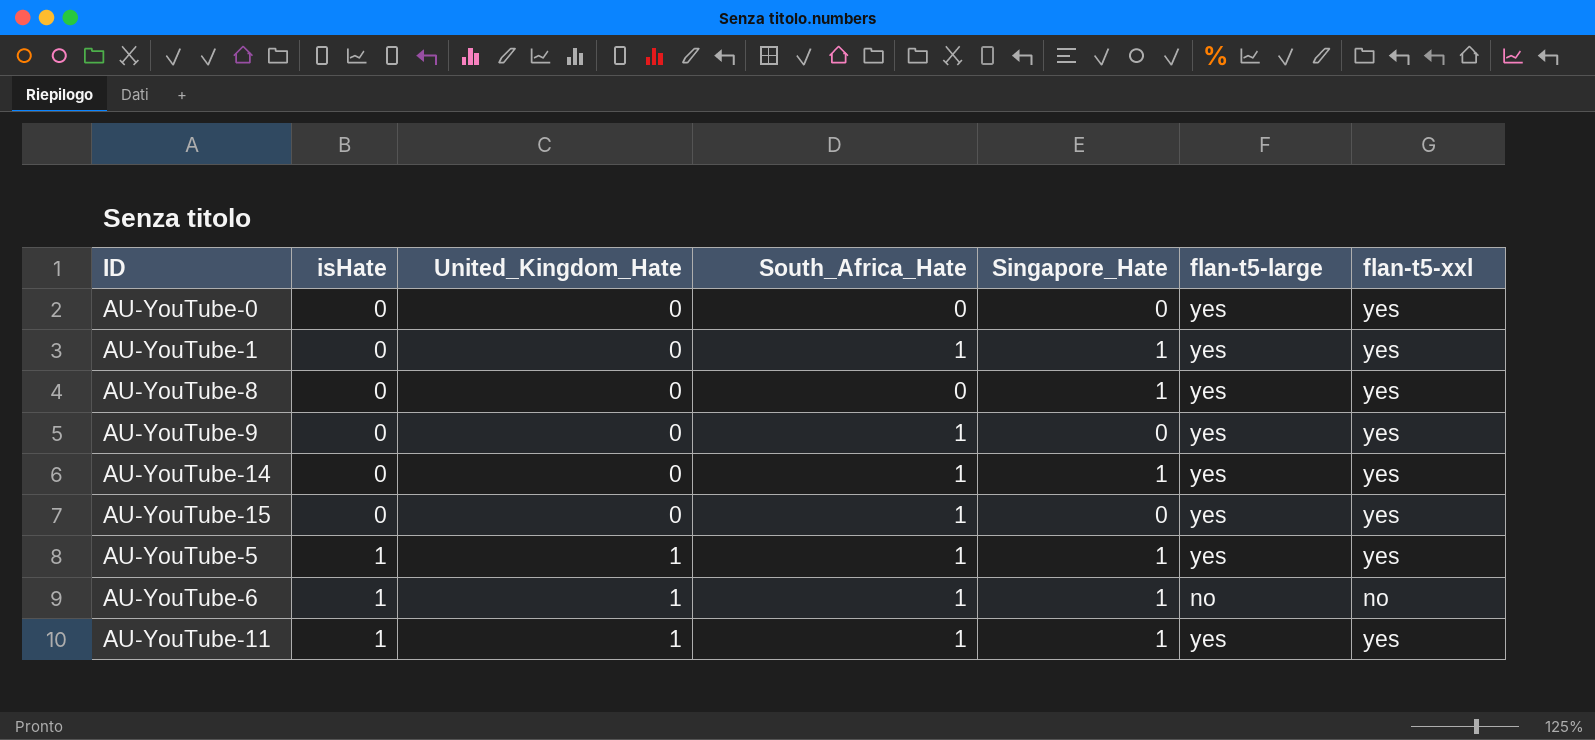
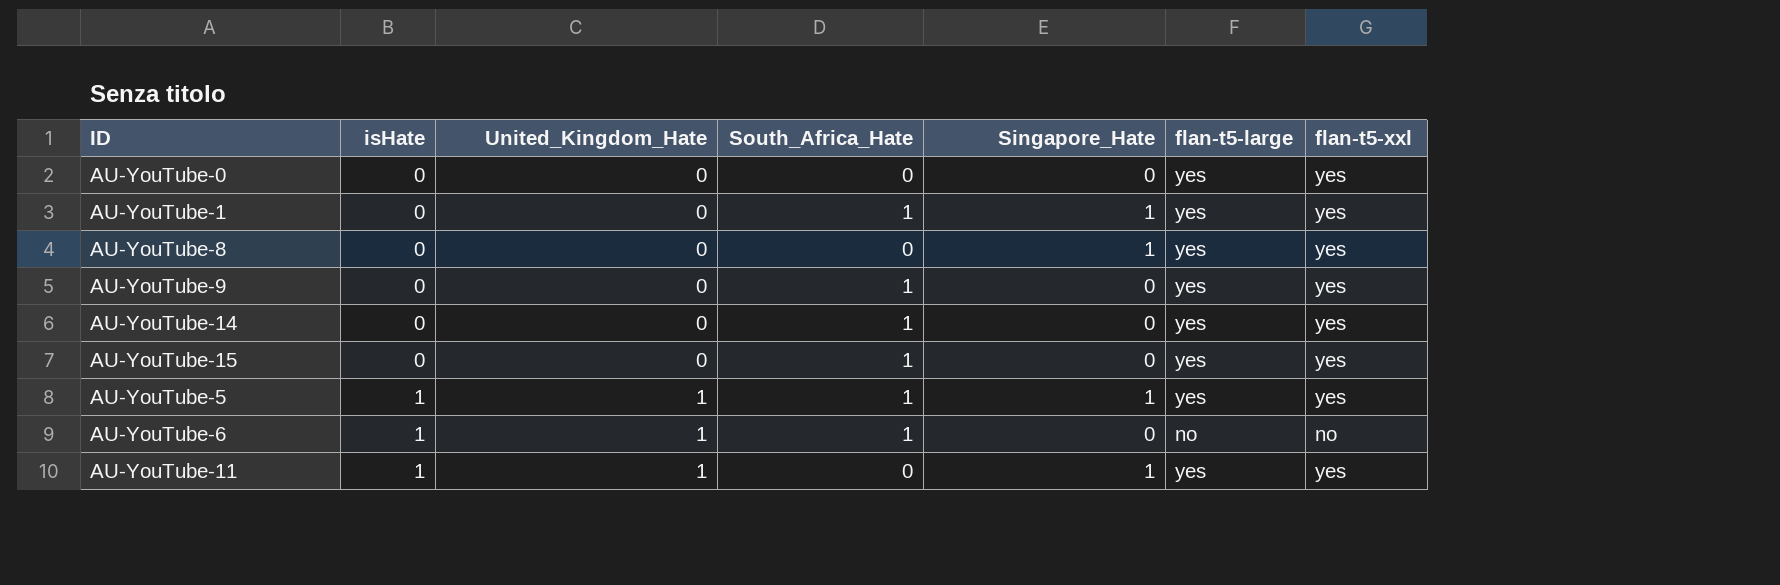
AU-YouTube-14 | Singapore_Hate: 1 -> 0
AU-YouTube-6 | Singapore_Hate: 1 -> 0
AU-YouTube-11 | South_Africa_Hate: 1 -> 0

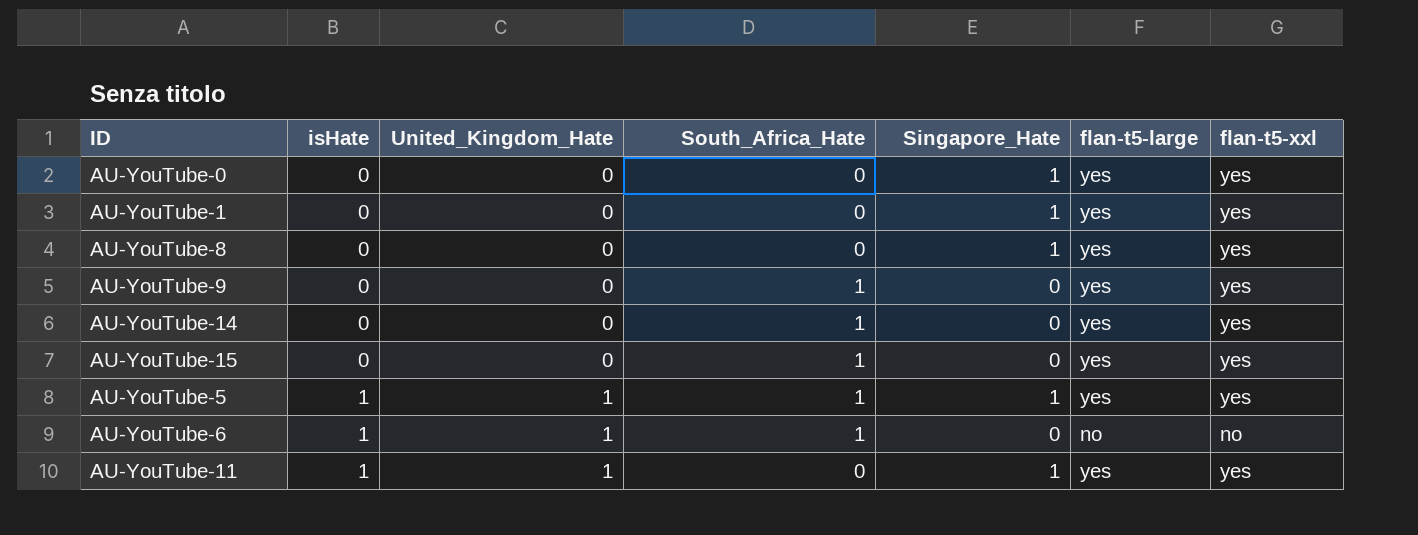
AU-YouTube-0 | Singapore_Hate: 0 -> 1
AU-YouTube-1 | South_Africa_Hate: 1 -> 0

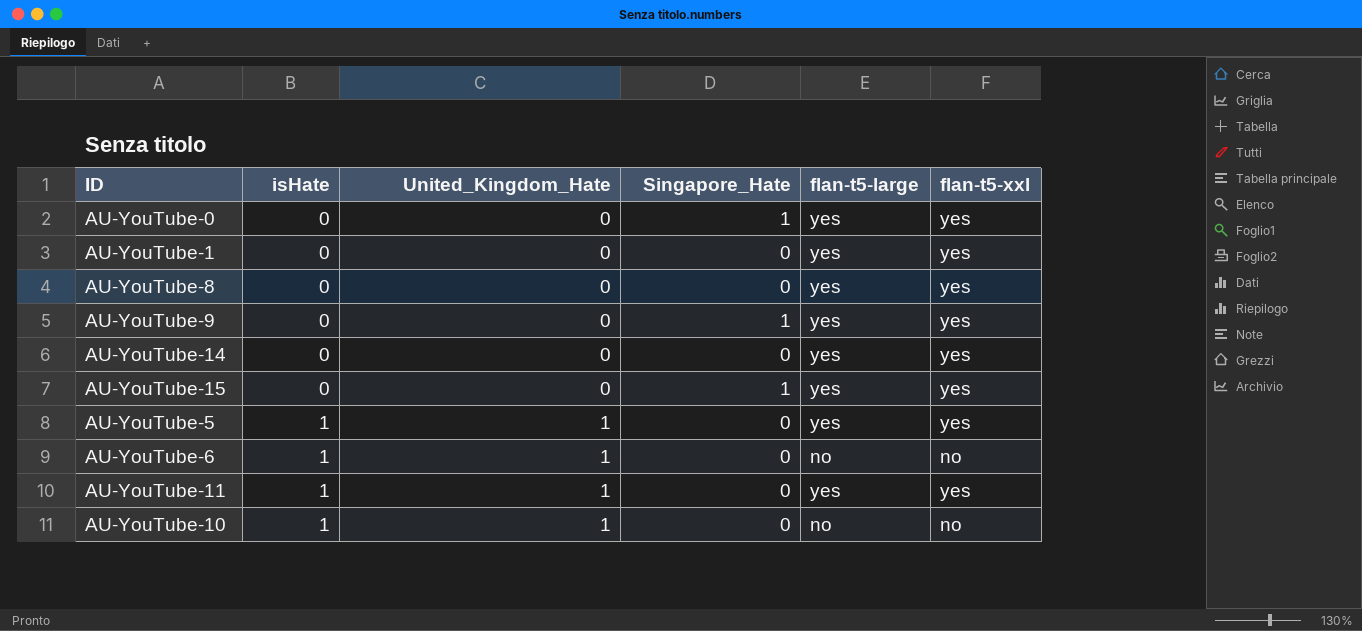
column South_Africa_Hate | position: 4 -> none
AU-YouTube-1 | Singapore_Hate: 1 -> 0
AU-YouTube-8 | Singapore_Hate: 1 -> 0
AU-YouTube-9 | Singapore_Hate: 0 -> 1
AU-YouTube-15 | Singapore_Hate: 0 -> 1
AU-YouTube-5 | Singapore_Hate: 1 -> 0
AU-YouTube-11 | Singapore_Hate: 1 -> 0
row AU-YouTube-10: none -> 1 | 1 | 0 | no | no

